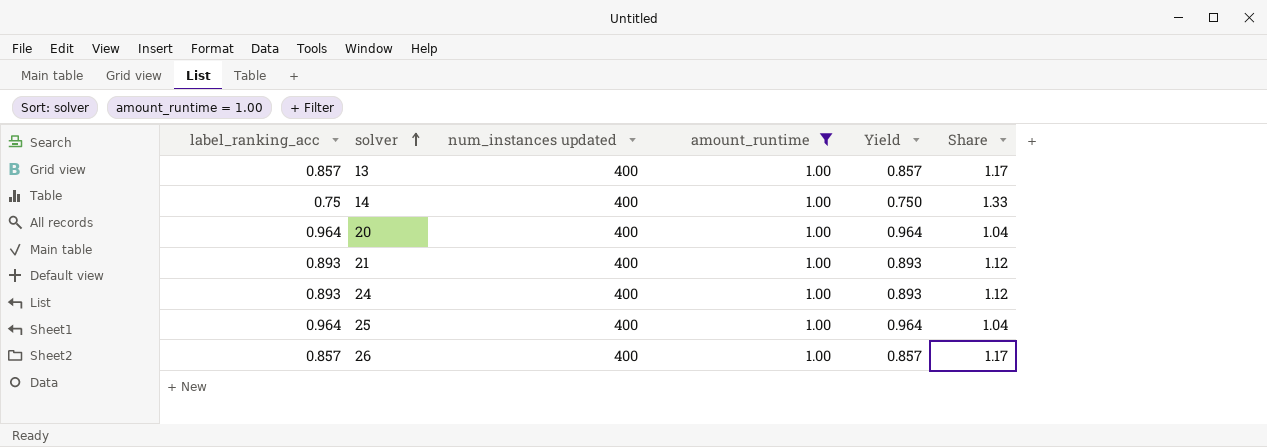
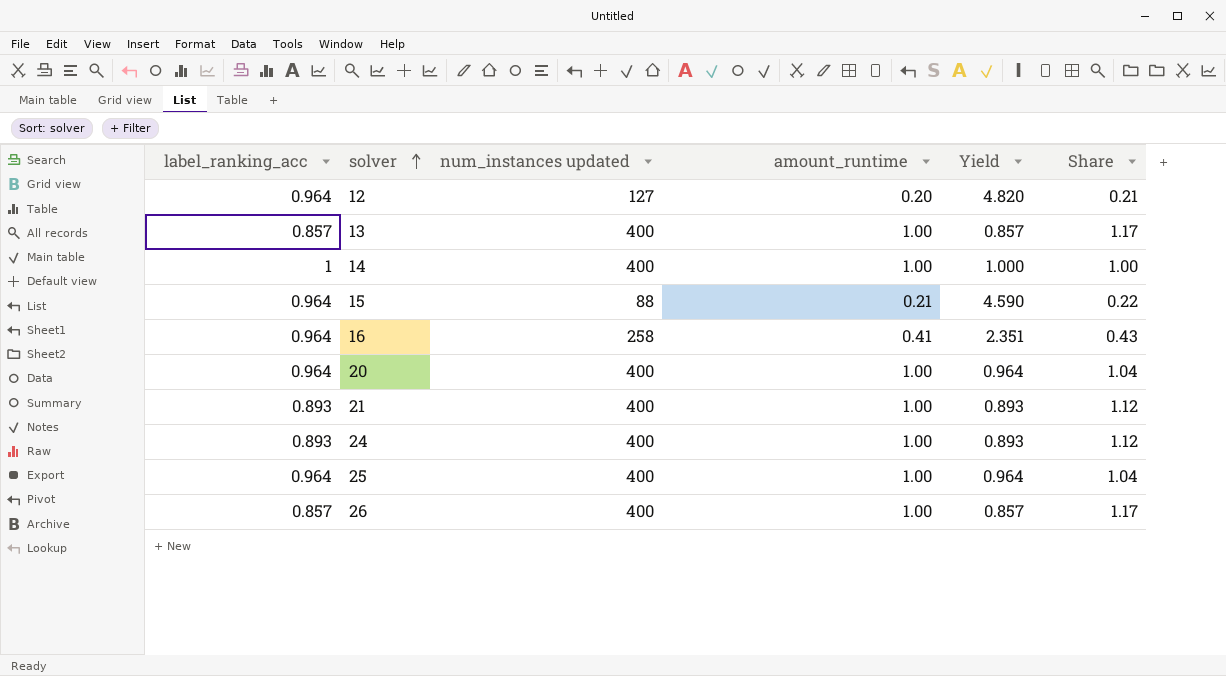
filter: amount_runtime = 1.00 -> none
14 | label_ranking_acc: 0.75 -> 1
14 | Yield: 0.750 -> 1.000
14 | Share: 1.33 -> 1.00

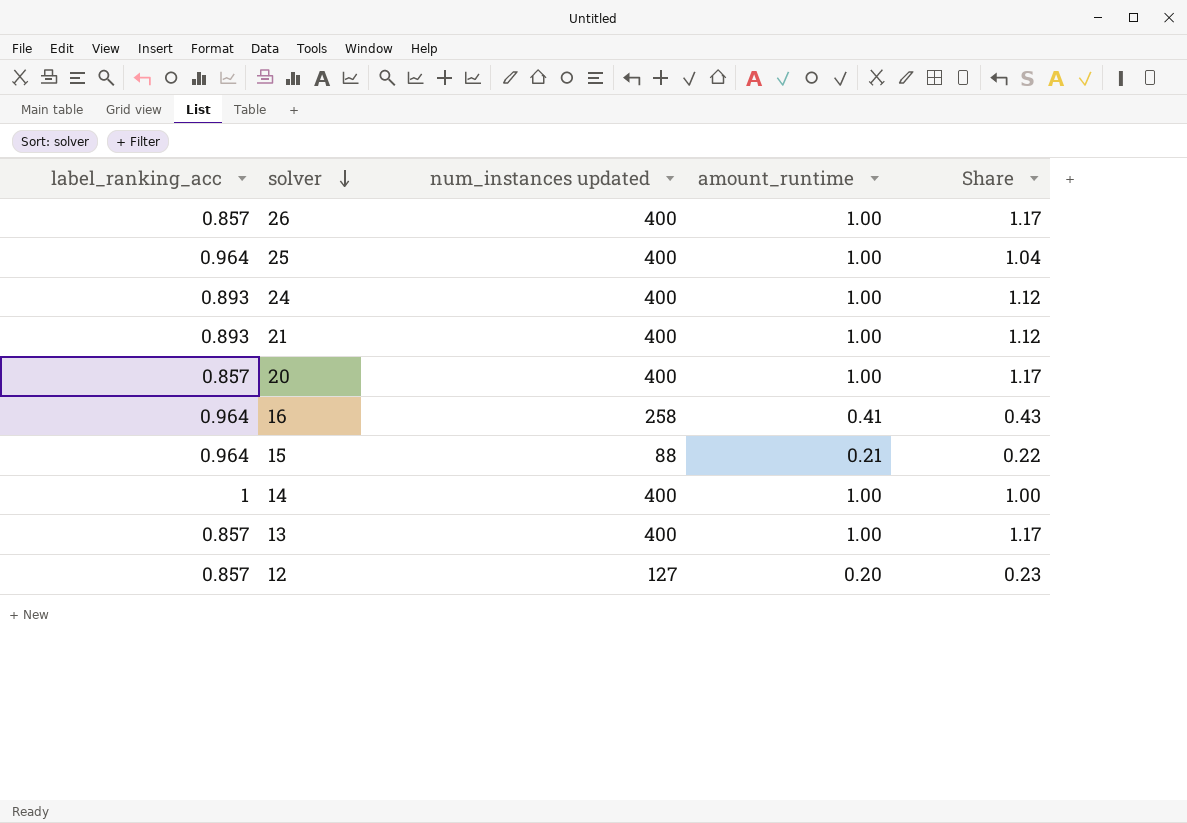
row order: solver ascending -> solver descending
column Yield | formula: [label_ranking_acc] / [amount_runtime] -> none
20 | label_ranking_acc: 0.964 -> 0.857
20 | Share: 1.04 -> 1.17
12 | label_ranking_acc: 0.964 -> 0.857
12 | Share: 0.21 -> 0.23

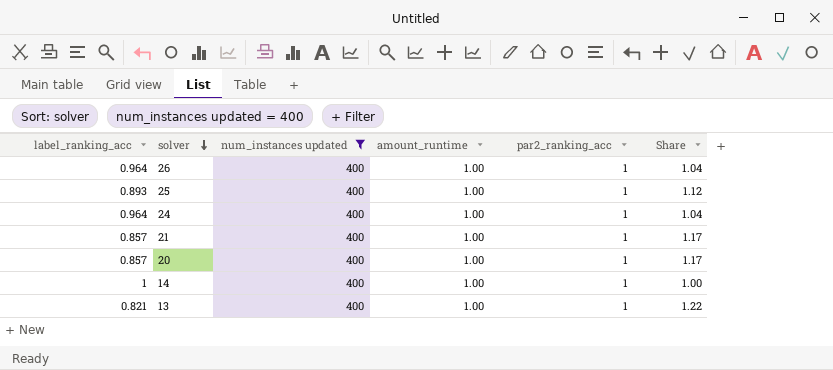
filter: none -> num_instances updated = 400
column par2_ranking_acc | position: none -> 5
26 | label_ranking_acc: 0.857 -> 0.964
26 | Share: 1.17 -> 1.04
25 | label_ranking_acc: 0.964 -> 0.893
25 | Share: 1.04 -> 1.12
24 | label_ranking_acc: 0.893 -> 0.964
24 | Share: 1.12 -> 1.04
21 | label_ranking_acc: 0.893 -> 0.857
21 | Share: 1.12 -> 1.17
13 | label_ranking_acc: 0.857 -> 0.821
13 | Share: 1.17 -> 1.22

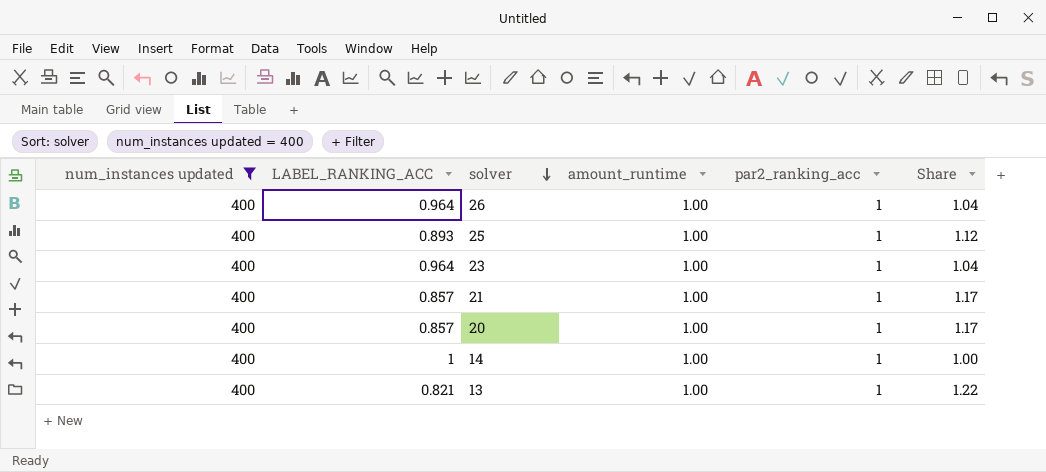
column num_instances updated | position: 3 -> 1
column name: label_ranking_acc -> LABEL_RANKING_ACC
row 24: 0.964 | 400 | 1.00 | 1 | 1.04 -> none
row 23: none -> 400 | 0.964 | 1.00 | 1 | 1.04

